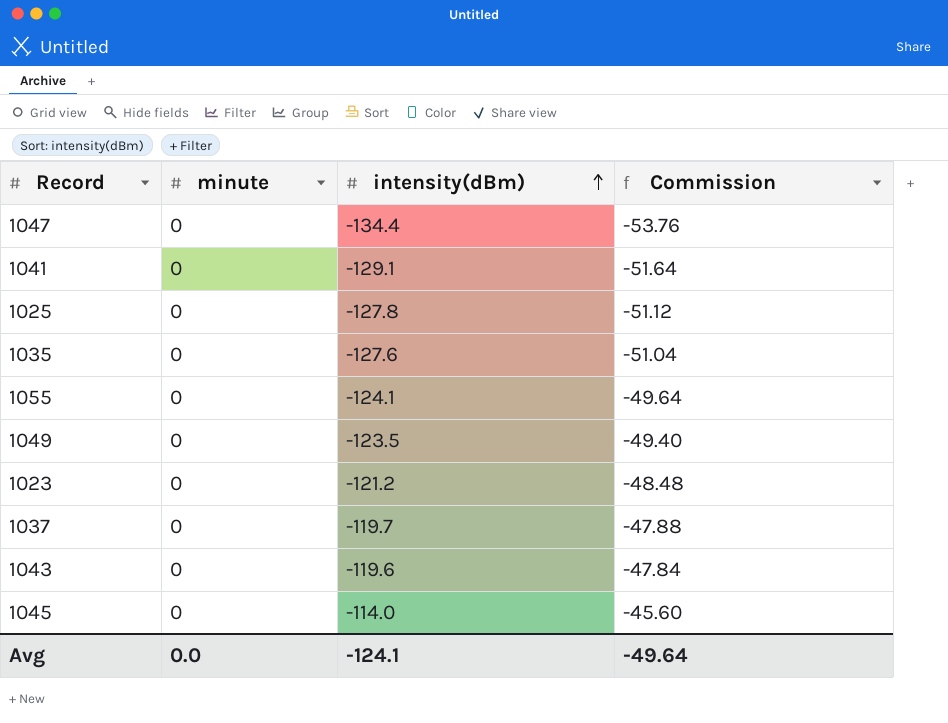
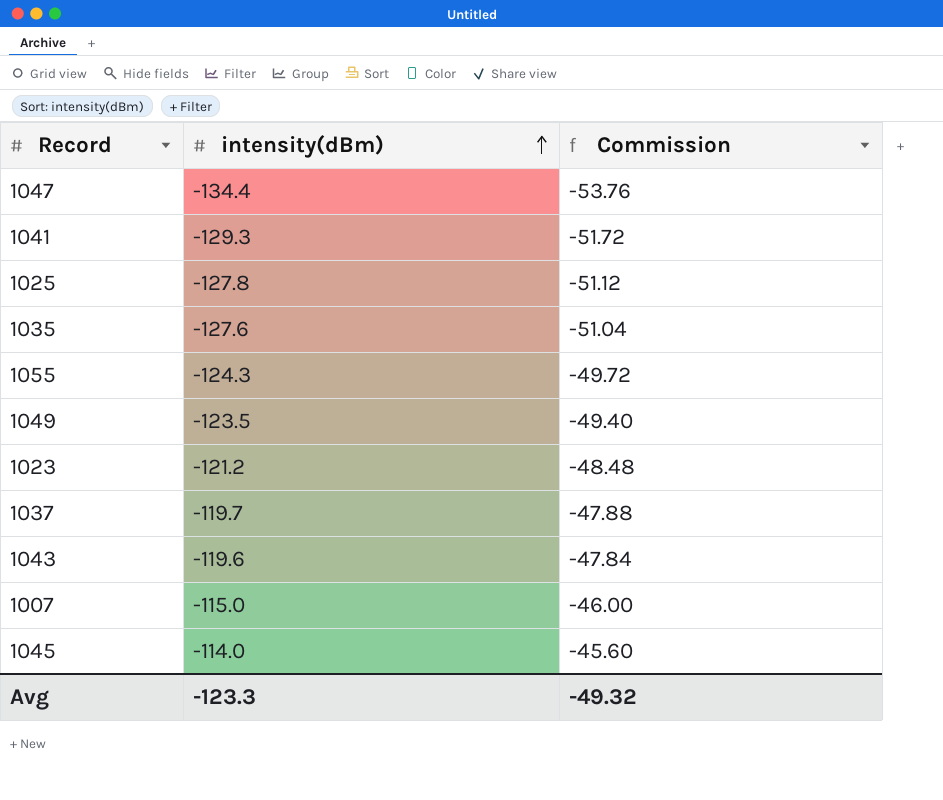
column minute | position: 2 -> none
1041 | intensity(dBm): -129.1 -> -129.3
1041 | Commission: -51.64 -> -51.72
1055 | intensity(dBm): -124.1 -> -124.3
1055 | Commission: -49.64 -> -49.72
row 1007: none -> -115.0 | -46.00
Avg | intensity(dBm): -124.1 -> -123.3
Avg | Commission: -49.64 -> -49.32

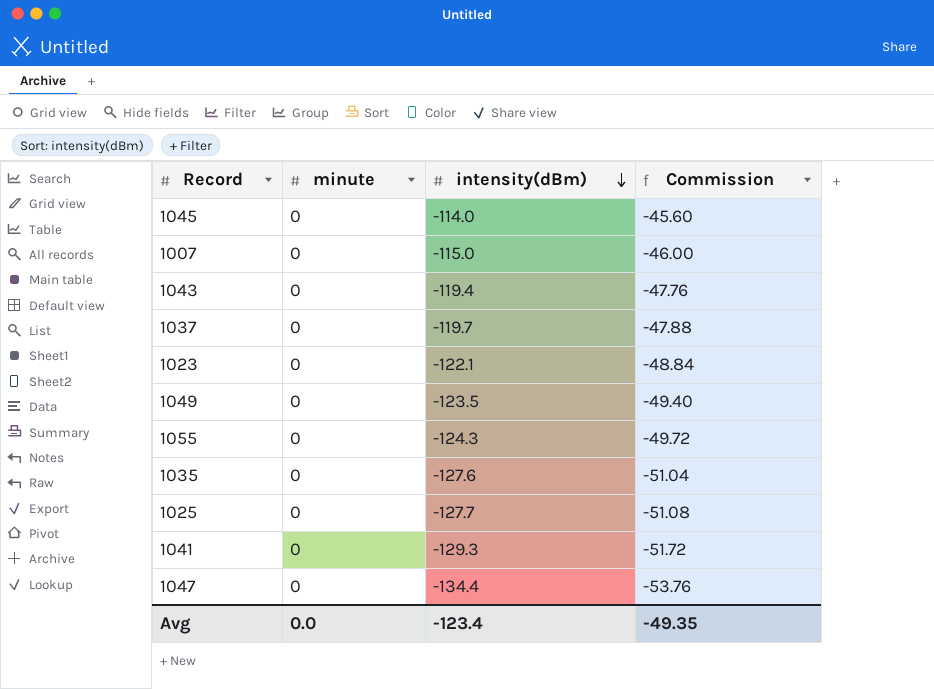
row order: intensity(dBm) ascending -> intensity(dBm) descending
column minute | position: none -> 2
1043 | intensity(dBm): -119.6 -> -119.4
1043 | Commission: -47.84 -> -47.76
1023 | intensity(dBm): -121.2 -> -122.1
1023 | Commission: -48.48 -> -48.84
1025 | intensity(dBm): -127.8 -> -127.7
1025 | Commission: -51.12 -> -51.08
Avg | intensity(dBm): -123.3 -> -123.4
Avg | Commission: -49.32 -> -49.35

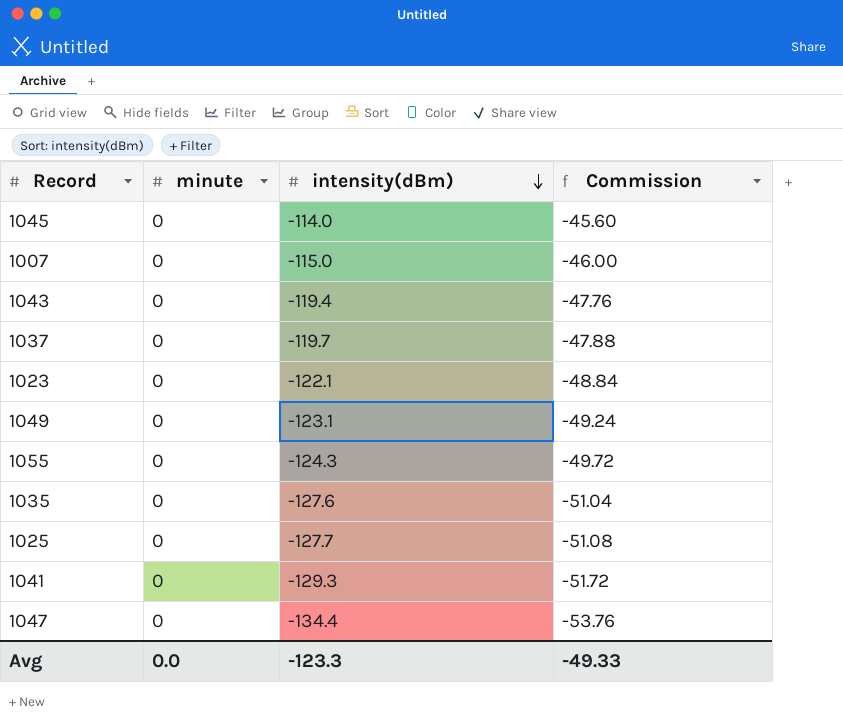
1049 | intensity(dBm): -123.5 -> -123.1
1049 | Commission: -49.40 -> -49.24
Avg | intensity(dBm): -123.4 -> -123.3
Avg | Commission: -49.35 -> -49.33

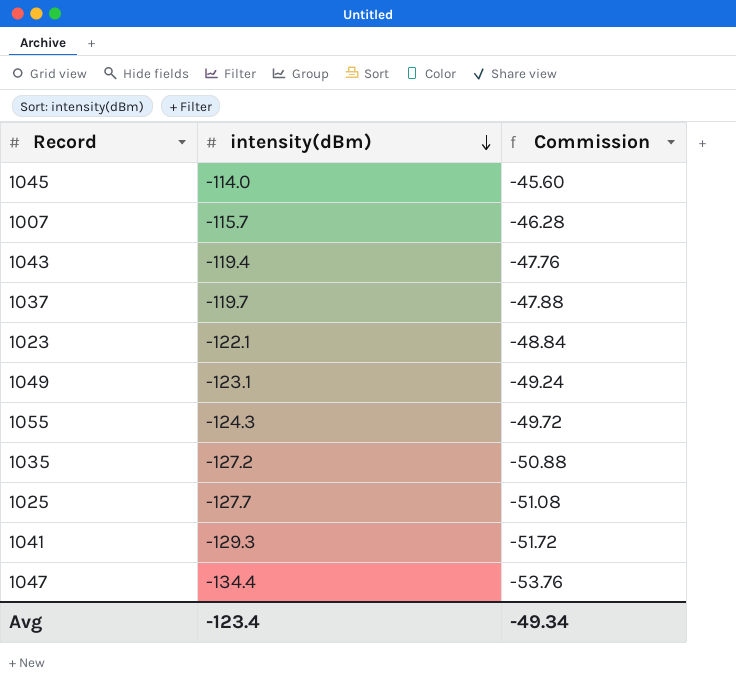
column minute | position: 2 -> none
1007 | intensity(dBm): -115.0 -> -115.7
1007 | Commission: -46.00 -> -46.28
1035 | intensity(dBm): -127.6 -> -127.2
1035 | Commission: -51.04 -> -50.88
Avg | intensity(dBm): -123.3 -> -123.4
Avg | Commission: -49.33 -> -49.34

